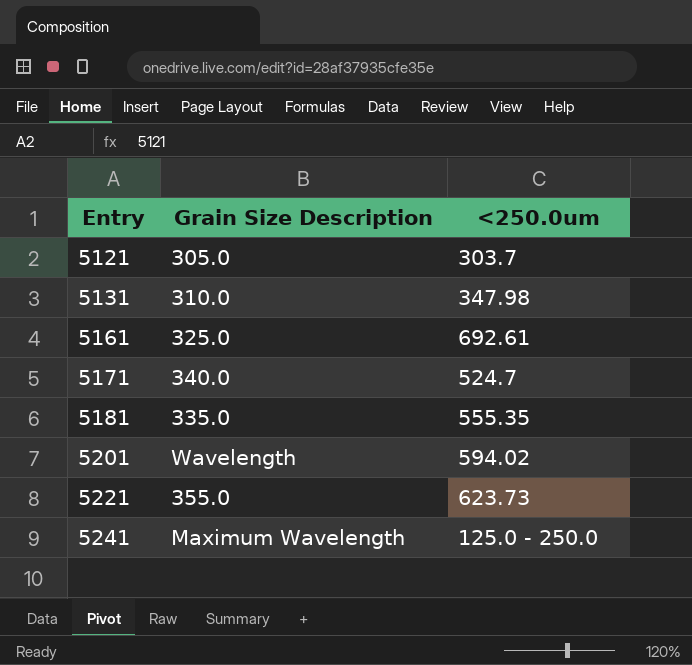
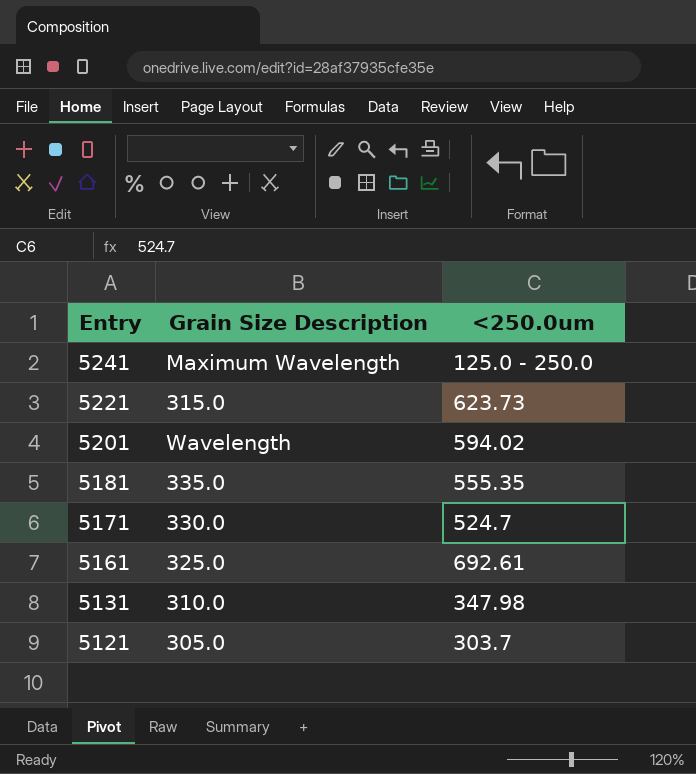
row order: Entry ascending -> Entry descending
5221 | Grain Size Description: 355.0 -> 315.0
5171 | Grain Size Description: 340.0 -> 330.0

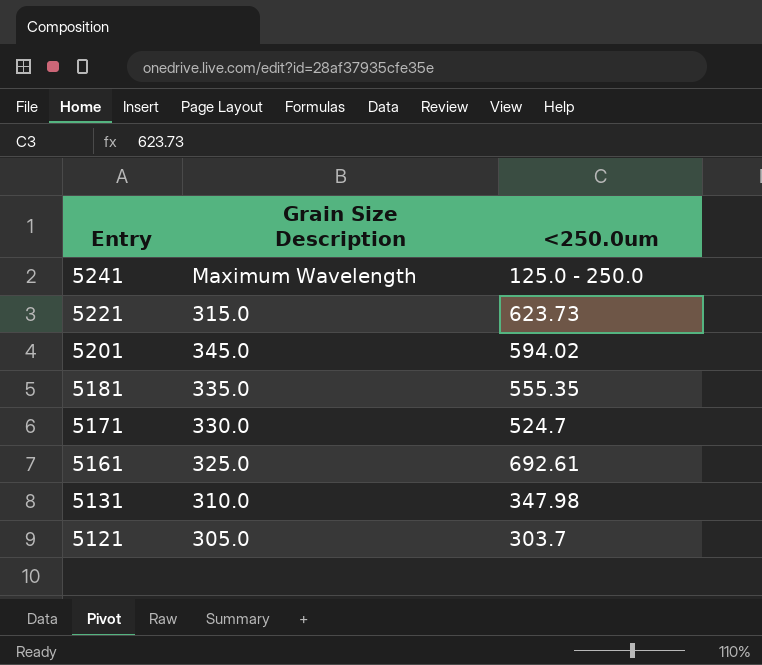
5201 | Grain Size Description: Wavelength -> 345.0

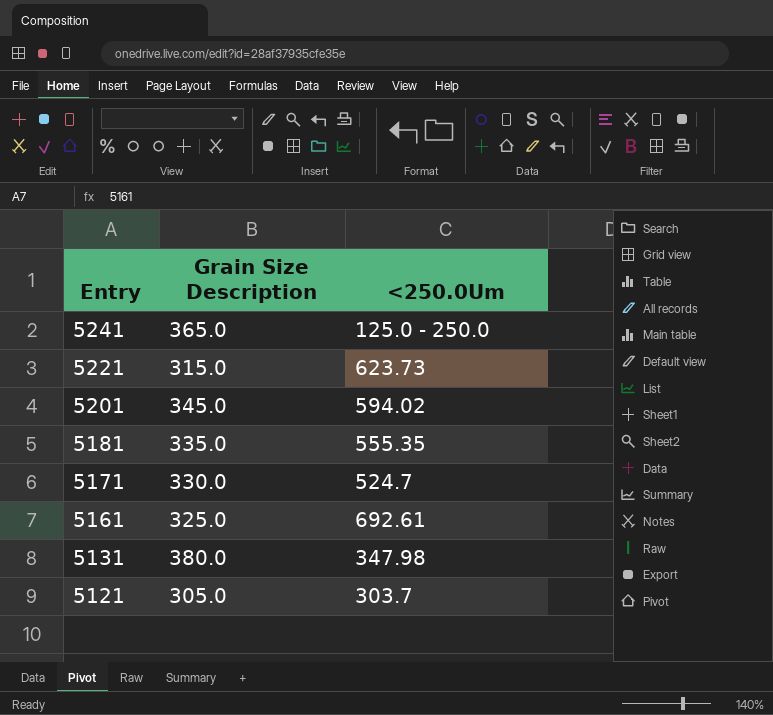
column name: <250.0um -> <250.0Um
5241 | Grain Size Description: Maximum Wavelength -> 365.0
5131 | Grain Size Description: 310.0 -> 380.0

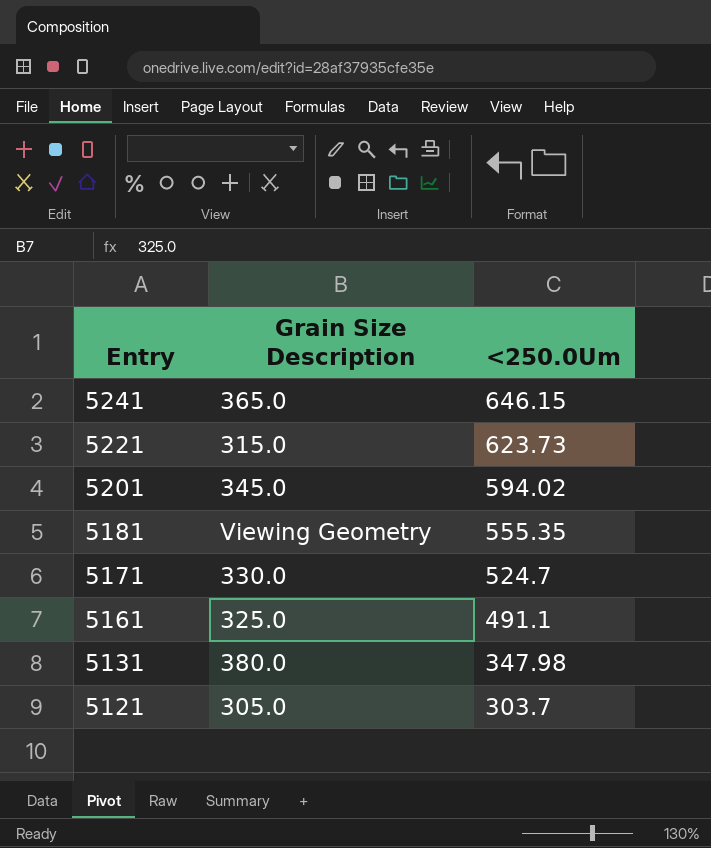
5241 | <250.0Um: 125.0 - 250.0 -> 646.15
5181 | Grain Size Description: 335.0 -> Viewing Geometry
5161 | <250.0Um: 692.61 -> 491.1

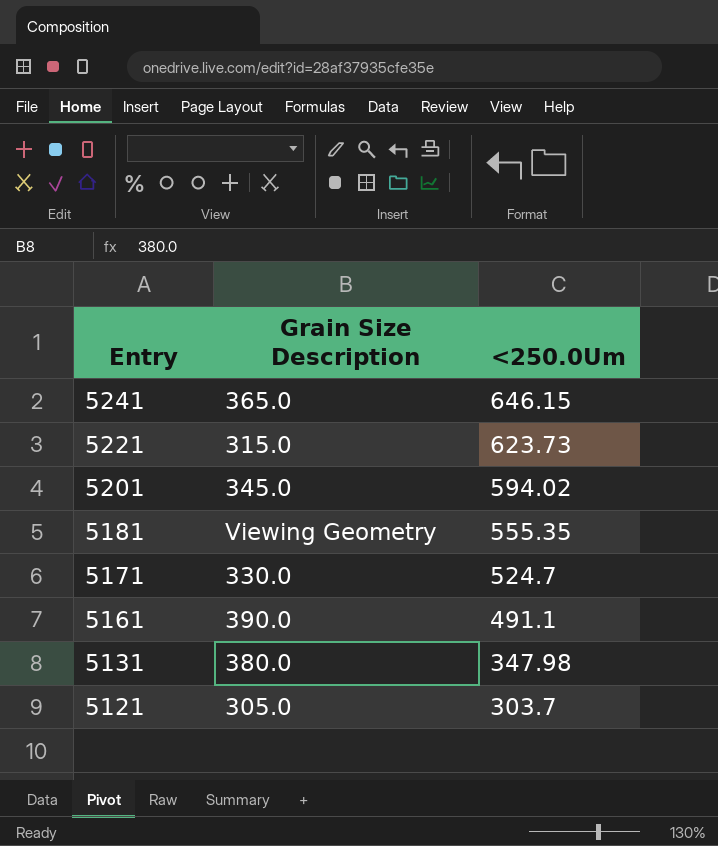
5161 | Grain Size Description: 325.0 -> 390.0

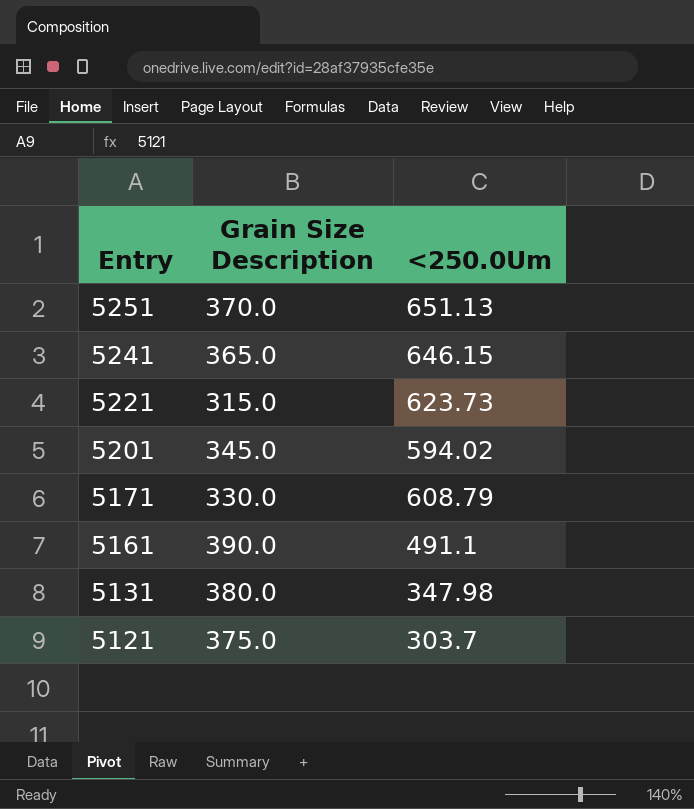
row 5181: Viewing Geometry | 555.35 -> none
row 5251: none -> 370.0 | 651.13
5171 | <250.0Um: 524.7 -> 608.79
5121 | Grain Size Description: 305.0 -> 375.0

